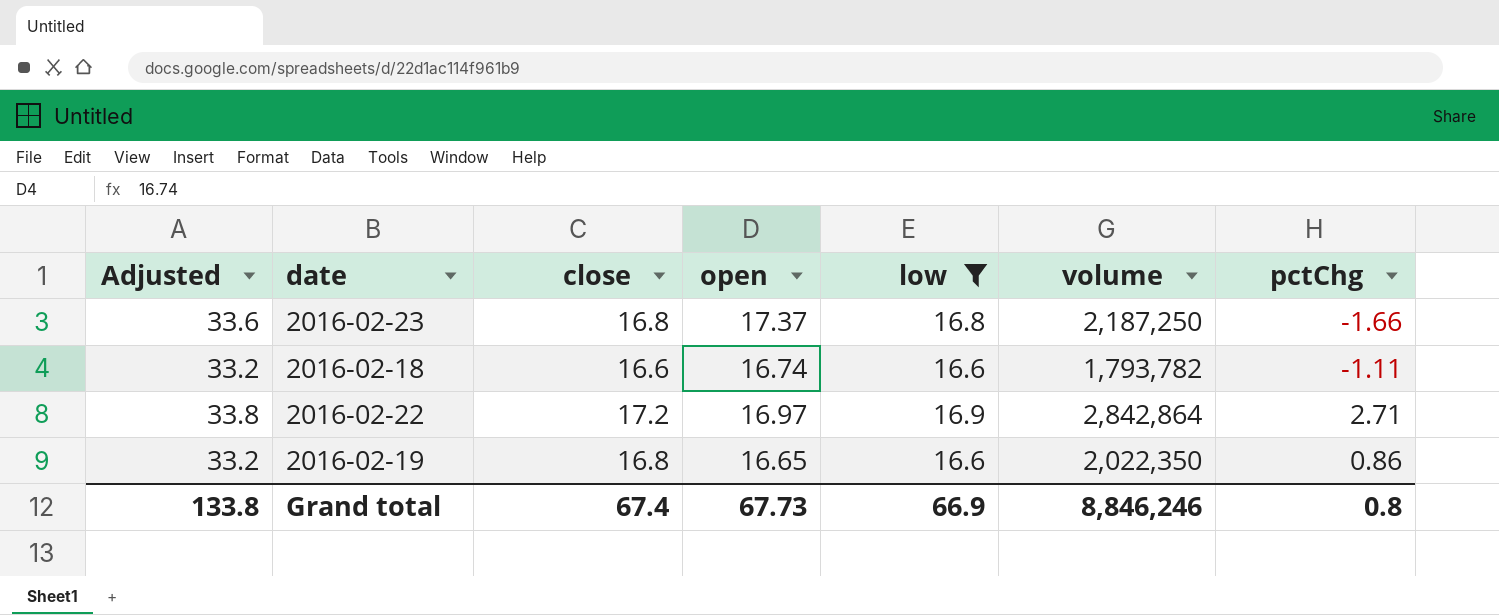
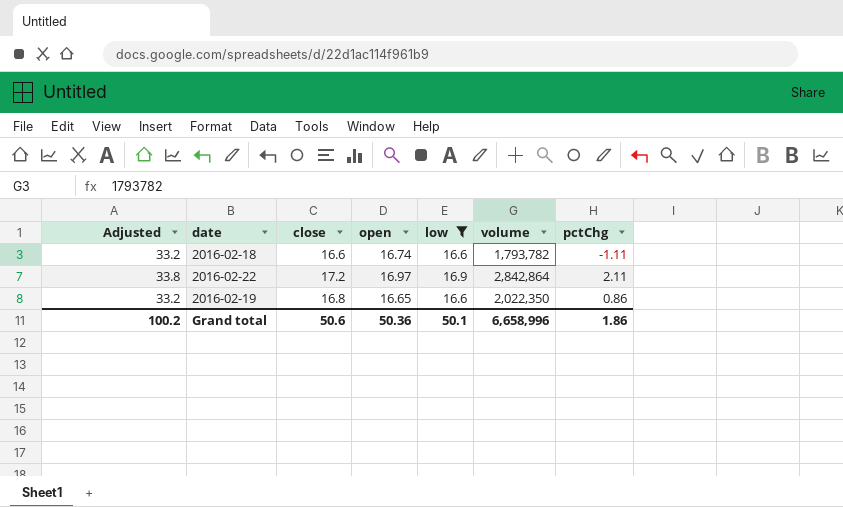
row 2016-02-23: 33.6 | 16.8 | 17.37 | 16.8 | 2,187,250 | -1.66 -> none
2016-02-22 | pctChg: 2.71 -> 2.11
Grand total | Adjusted: 133.8 -> 100.2
Grand total | close: 67.4 -> 50.6
Grand total | open: 67.73 -> 50.36
Grand total | low: 66.9 -> 50.1
Grand total | volume: 8,846,246 -> 6,658,996
Grand total | pctChg: 0.8 -> 1.86

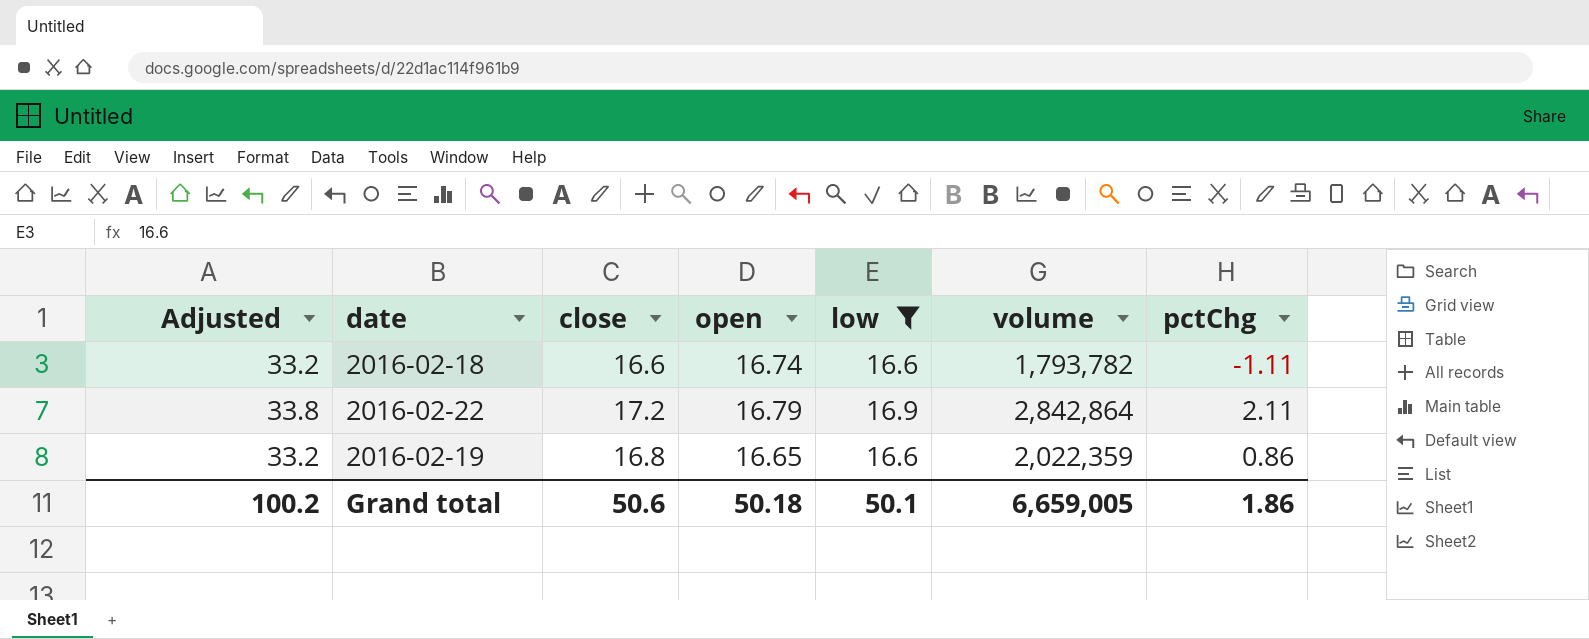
2016-02-22 | open: 16.97 -> 16.79
2016-02-19 | volume: 2,022,350 -> 2,022,359
Grand total | open: 50.36 -> 50.18
Grand total | volume: 6,658,996 -> 6,659,005

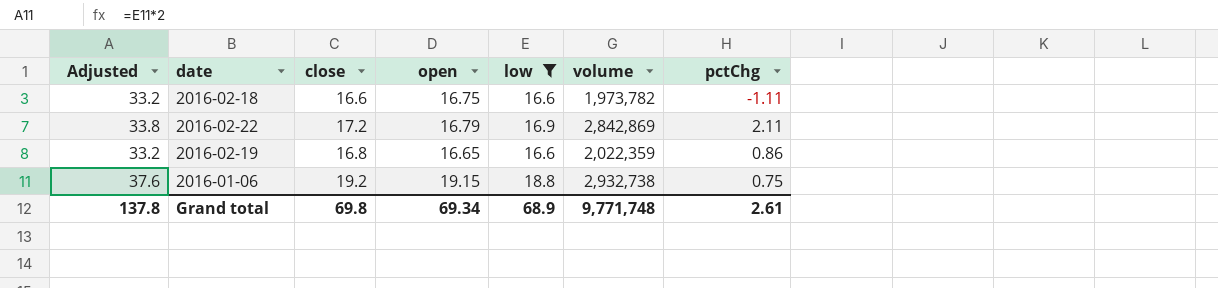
2016-02-18 | open: 16.74 -> 16.75
2016-02-18 | volume: 1,793,782 -> 1,973,782
2016-02-22 | volume: 2,842,864 -> 2,842,869
row 2016-01-06: none -> 37.6 | 19.2 | 19.15 | 18.8 | 2,932,738 | 0.75
Grand total | Adjusted: 100.2 -> 137.8
Grand total | close: 50.6 -> 69.8
Grand total | open: 50.18 -> 69.34
Grand total | low: 50.1 -> 68.9
Grand total | volume: 6,659,005 -> 9,771,748
Grand total | pctChg: 1.86 -> 2.61

